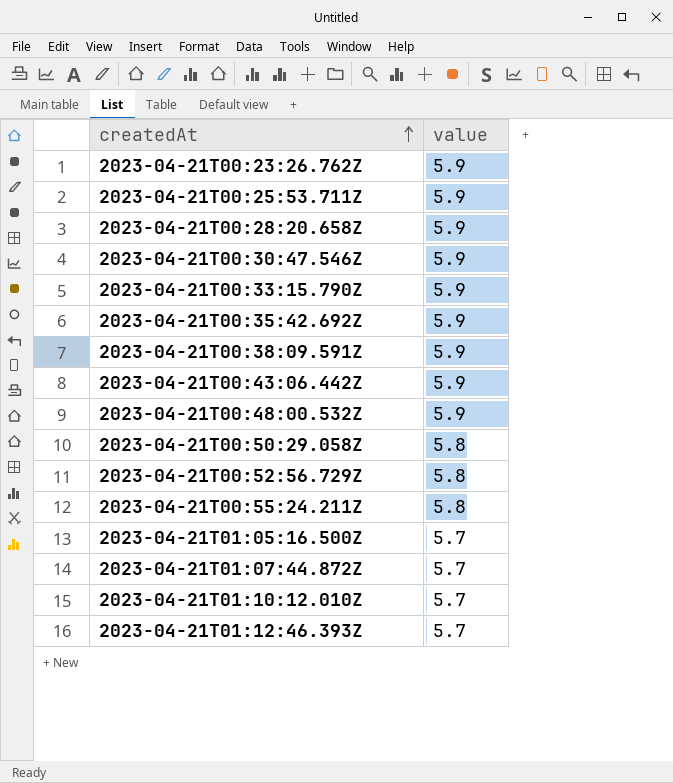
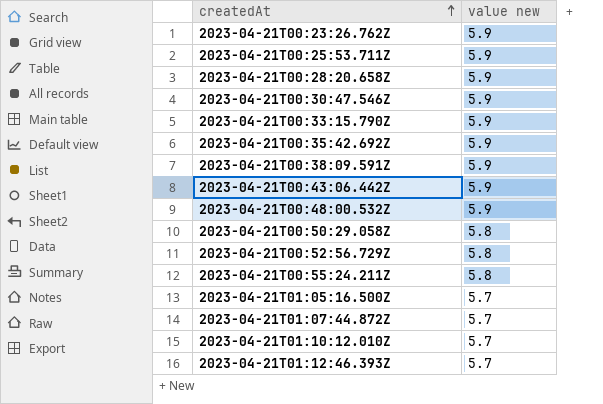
column name: value -> value new

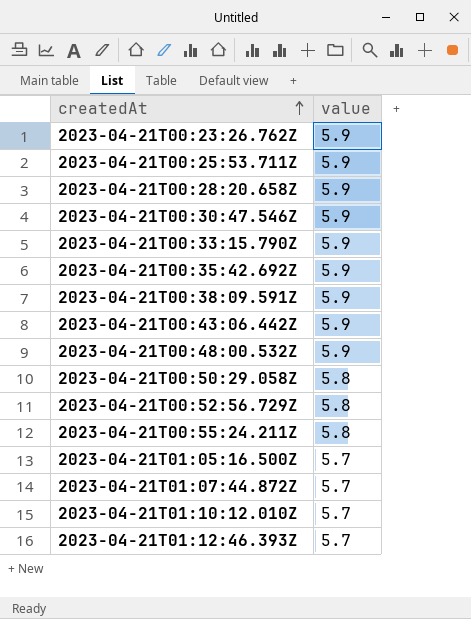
column name: value new -> value

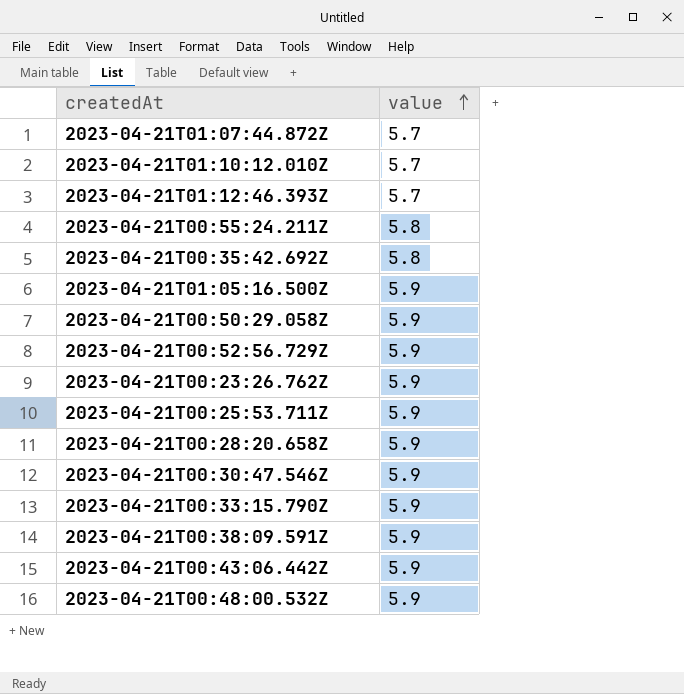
row order: createdAt ascending -> value ascending
2023-04-21T00:35:42.692Z | value: 5.9 -> 5.8
2023-04-21T01:05:16.500Z | value: 5.7 -> 5.9
2023-04-21T00:50:29.058Z | value: 5.8 -> 5.9
2023-04-21T00:52:56.729Z | value: 5.8 -> 5.9

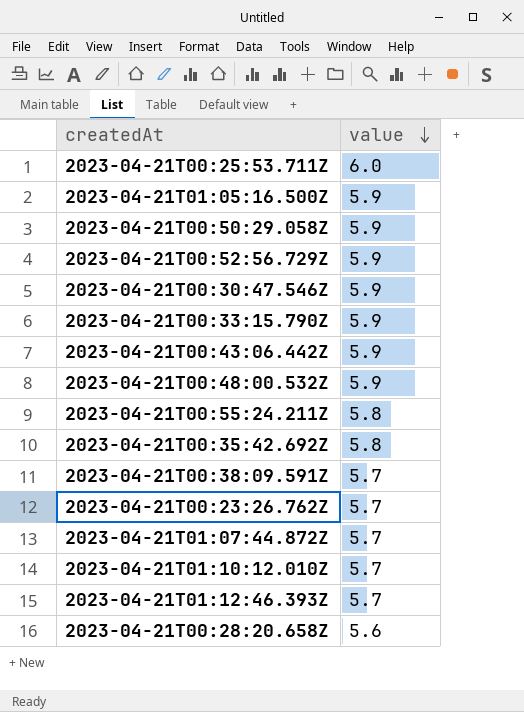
row order: value ascending -> value descending
2023-04-21T00:25:53.711Z | value: 5.9 -> 6.0
2023-04-21T00:38:09.591Z | value: 5.9 -> 5.7
2023-04-21T00:23:26.762Z | value: 5.9 -> 5.7
2023-04-21T00:28:20.658Z | value: 5.9 -> 5.6

